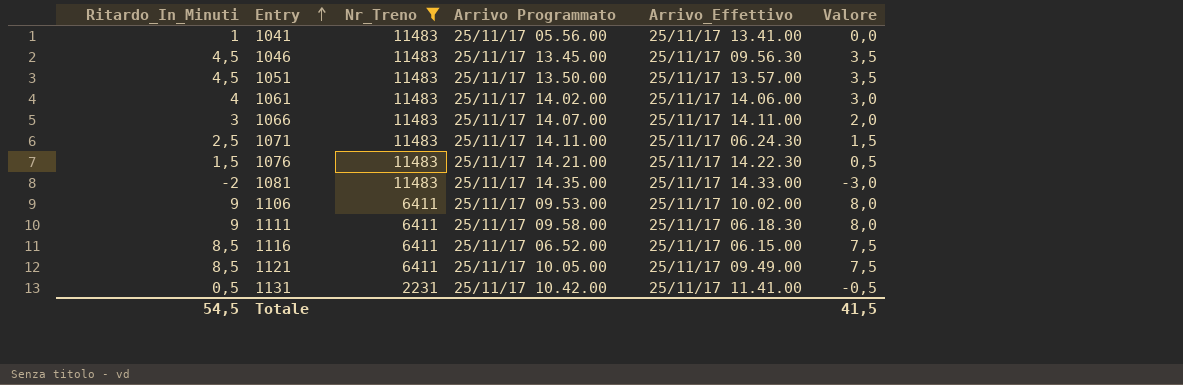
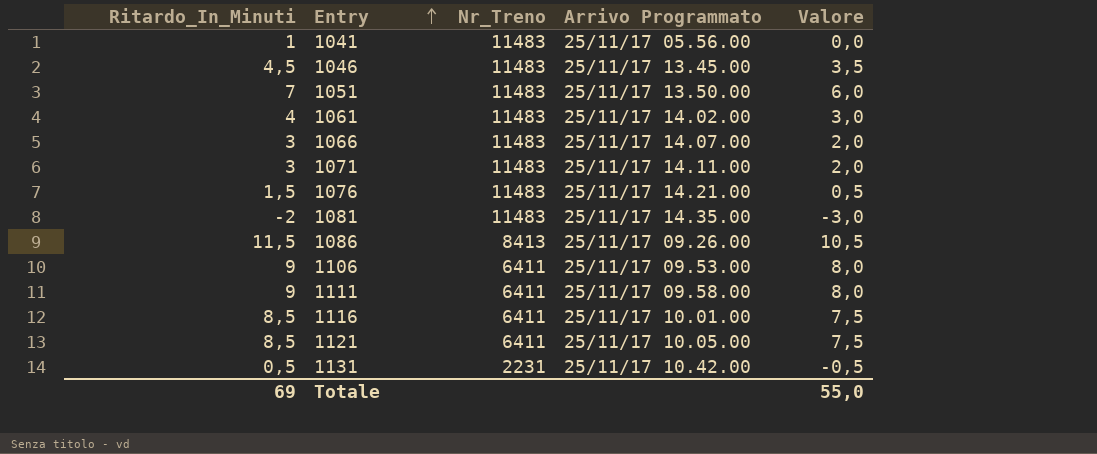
filter: Nr_Treno != 8413 -> none
column Arrivo_Effettivo | position: 5 -> none
1051 | Ritardo_In_Minuti: 4,5 -> 7
1051 | Valore: 3,5 -> 6,0
1071 | Ritardo_In_Minuti: 2,5 -> 3
1071 | Valore: 1,5 -> 2,0
1116 | Arrivo Programmato: 25/11/17 06.52.00 -> 25/11/17 10.01.00
Totale | Ritardo_In_Minuti: 54,5 -> 69
Totale | Valore: 41,5 -> 55,0

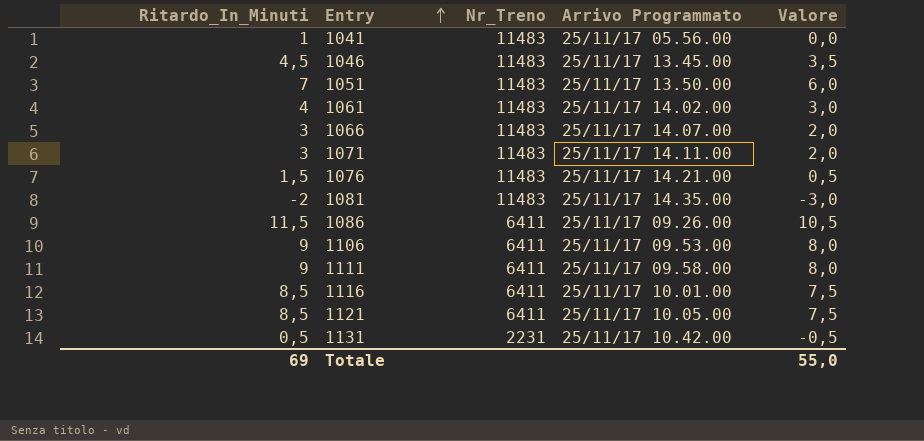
1086 | Nr_Treno: 8413 -> 6411

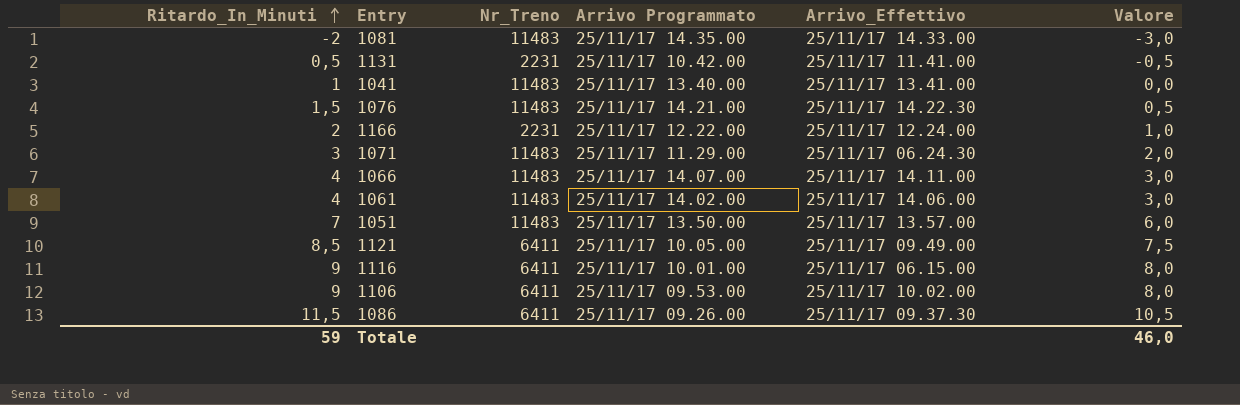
row order: Entry ascending -> Ritardo_In_Minuti ascending
column Arrivo_Effettivo | position: none -> 5
row 1046: 4,5 | 11483 | 25/11/17 13.45.00 | 3,5 -> none
row 1111: 9 | 6411 | 25/11/17 09.58.00 | 8,0 -> none
1041 | Arrivo Programmato: 25/11/17 05.56.00 -> 25/11/17 13.40.00
row 1166: none -> 2 | 2231 | 25/11/17 12.22.00 | 25/11/17 12.24.00 | 1,0
1071 | Arrivo Programmato: 25/11/17 14.11.00 -> 25/11/17 11.29.00
1066 | Ritardo_In_Minuti: 3 -> 4
1066 | Valore: 2,0 -> 3,0
1116 | Ritardo_In_Minuti: 8,5 -> 9
1116 | Valore: 7,5 -> 8,0
Totale | Ritardo_In_Minuti: 69 -> 59
Totale | Valore: 55,0 -> 46,0

